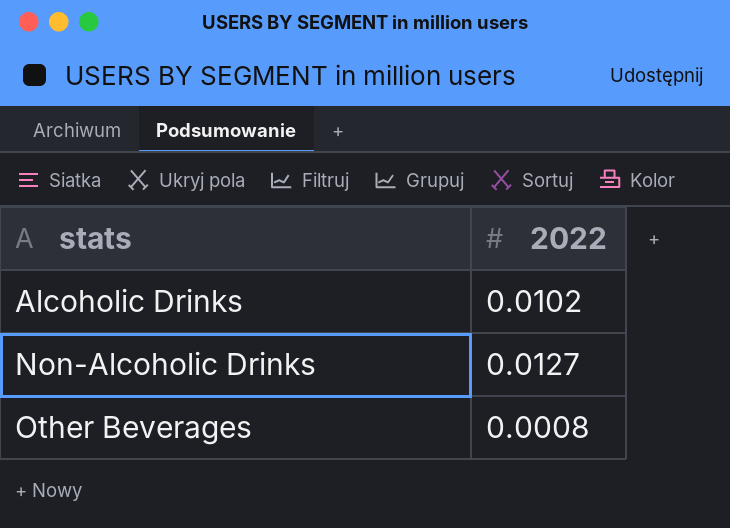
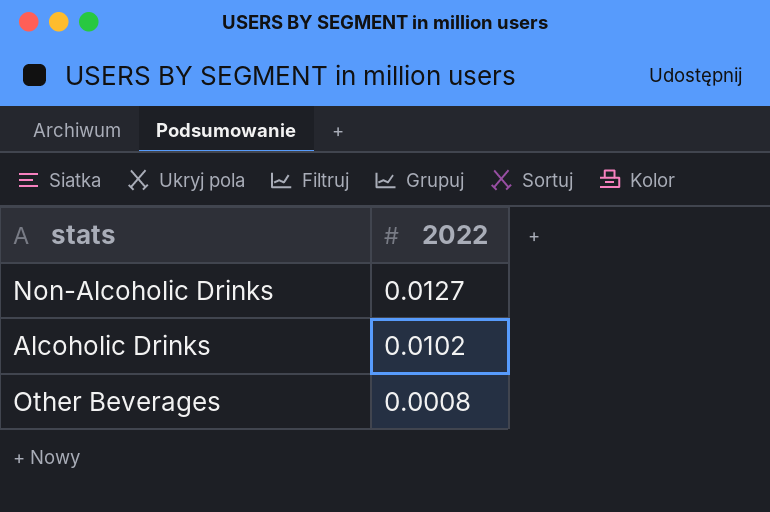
row order: stats ascending -> 2022 descending

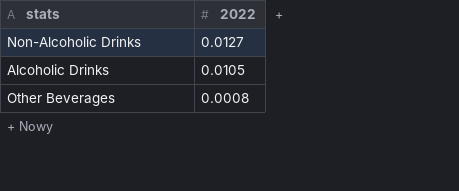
Alcoholic Drinks | 2022: 0.0102 -> 0.0105

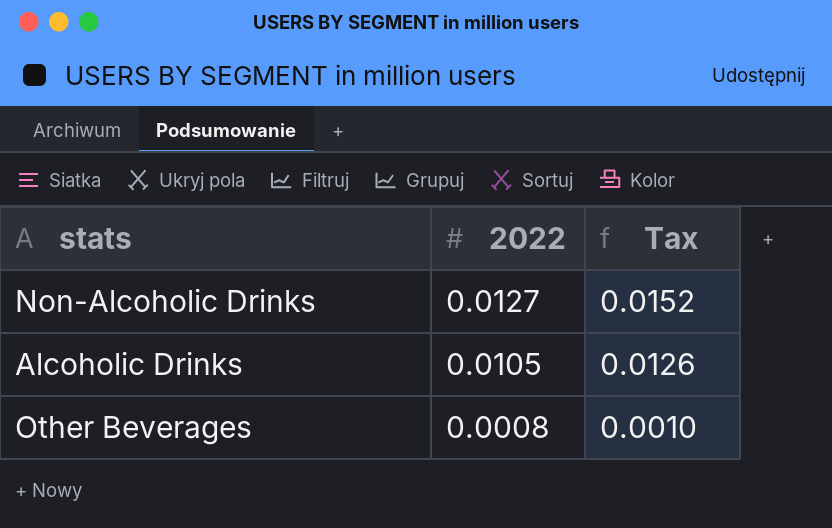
column Tax | formula: none -> [2022] * 1.2

